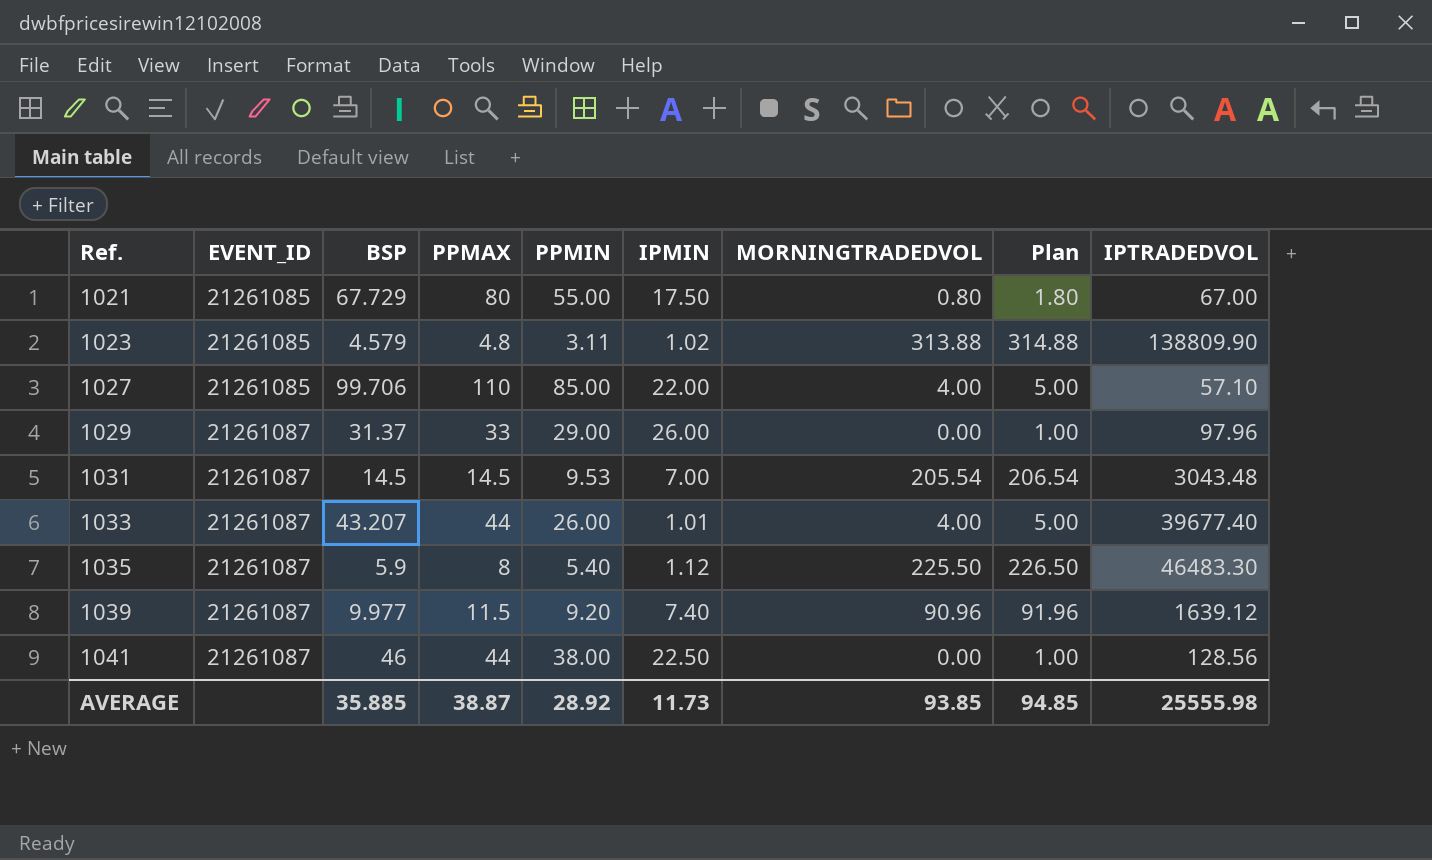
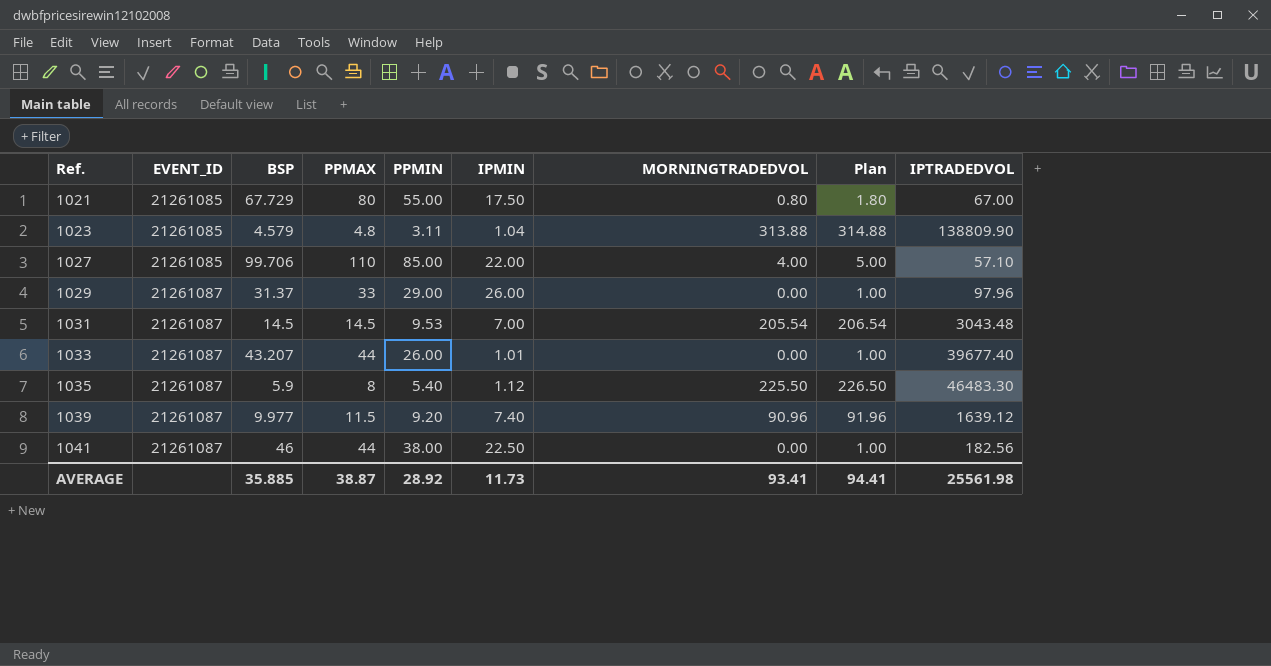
1023 | IPMIN: 1.02 -> 1.04
1033 | MORNINGTRADEDVOL: 4.00 -> 0.00
1033 | Plan: 5.00 -> 1.00
1041 | IPTRADEDVOL: 128.56 -> 182.56
AVERAGE | MORNINGTRADEDVOL: 93.85 -> 93.41
AVERAGE | Plan: 94.85 -> 94.41
AVERAGE | IPTRADEDVOL: 25555.98 -> 25561.98

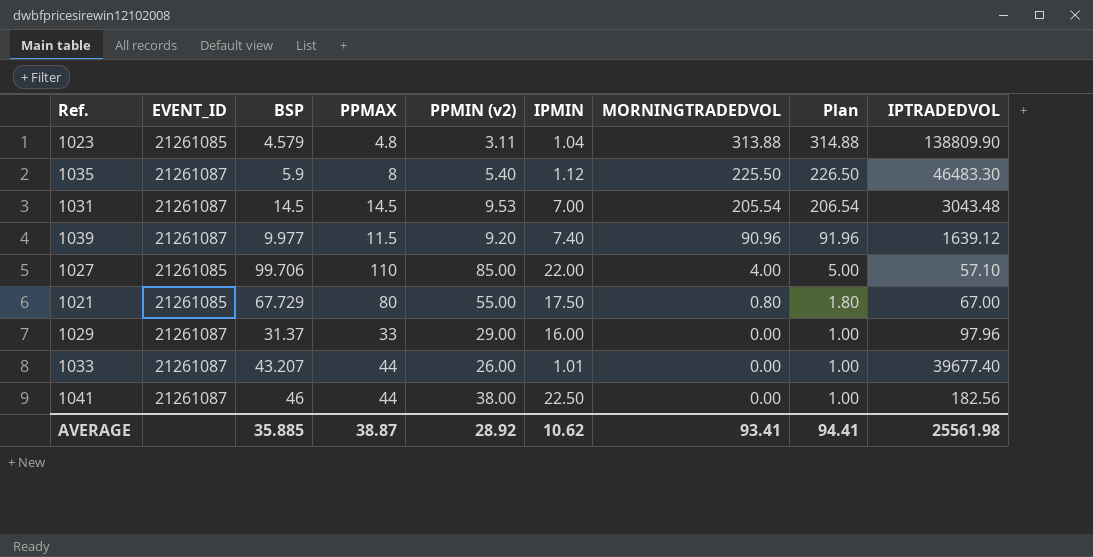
row order: Ref. ascending -> MORNINGTRADEDVOL descending
column name: PPMIN -> PPMIN (v2)
1029 | IPMIN: 26.00 -> 16.00
AVERAGE | IPMIN: 11.73 -> 10.62

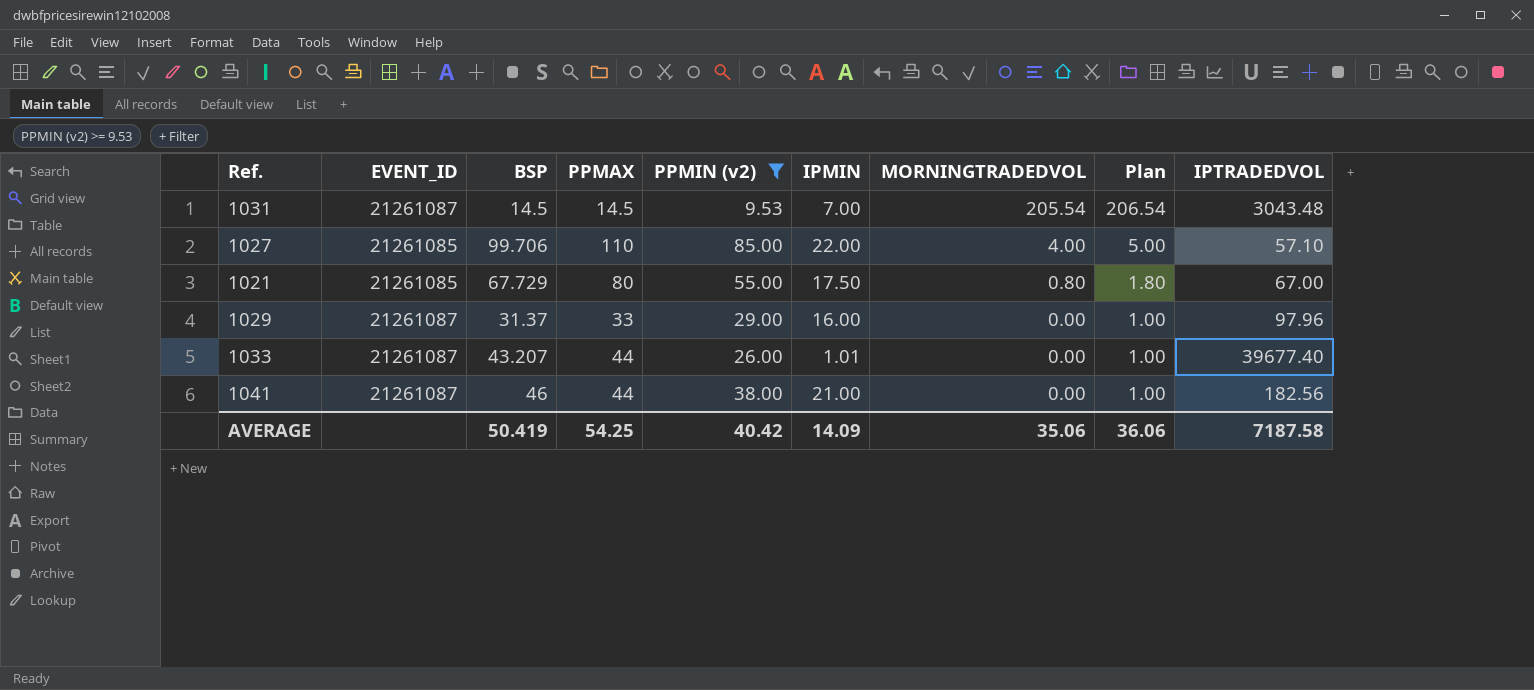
filter: none -> PPMIN (v2) >= 9.53
1041 | IPMIN: 22.50 -> 21.00
AVERAGE | BSP: 35.885 -> 50.419
AVERAGE | PPMAX: 38.87 -> 54.25
AVERAGE | PPMIN (v2): 28.92 -> 40.42
AVERAGE | IPMIN: 10.62 -> 14.09
AVERAGE | MORNINGTRADEDVOL: 93.41 -> 35.06
AVERAGE | Plan: 94.41 -> 36.06
AVERAGE | IPTRADEDVOL: 25561.98 -> 7187.58

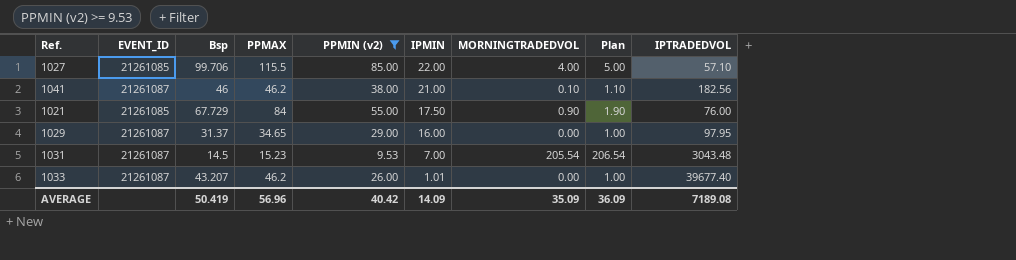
row order: MORNINGTRADEDVOL descending -> IPMIN descending
column name: BSP -> Bsp
1027 | PPMAX: 110 -> 115.5
1041 | PPMAX: 44 -> 46.2
1041 | MORNINGTRADEDVOL: 0.00 -> 0.10
1041 | Plan: 1.00 -> 1.10
1021 | PPMAX: 80 -> 84
1021 | MORNINGTRADEDVOL: 0.80 -> 0.90
1021 | Plan: 1.80 -> 1.90
1021 | IPTRADEDVOL: 67.00 -> 76.00
1029 | PPMAX: 33 -> 34.65
1029 | IPTRADEDVOL: 97.96 -> 97.95
1031 | PPMAX: 14.5 -> 15.23
1033 | PPMAX: 44 -> 46.2
AVERAGE | PPMAX: 54.25 -> 56.96
AVERAGE | MORNINGTRADEDVOL: 35.06 -> 35.09
AVERAGE | Plan: 36.06 -> 36.09
AVERAGE | IPTRADEDVOL: 7187.58 -> 7189.08

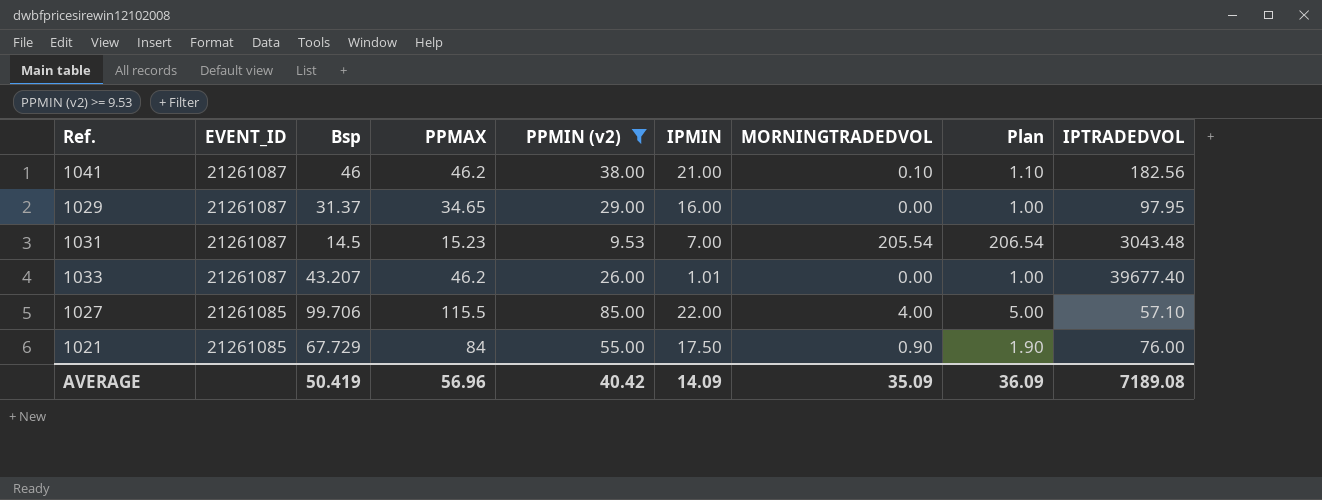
row order: IPMIN descending -> EVENT_ID descending

